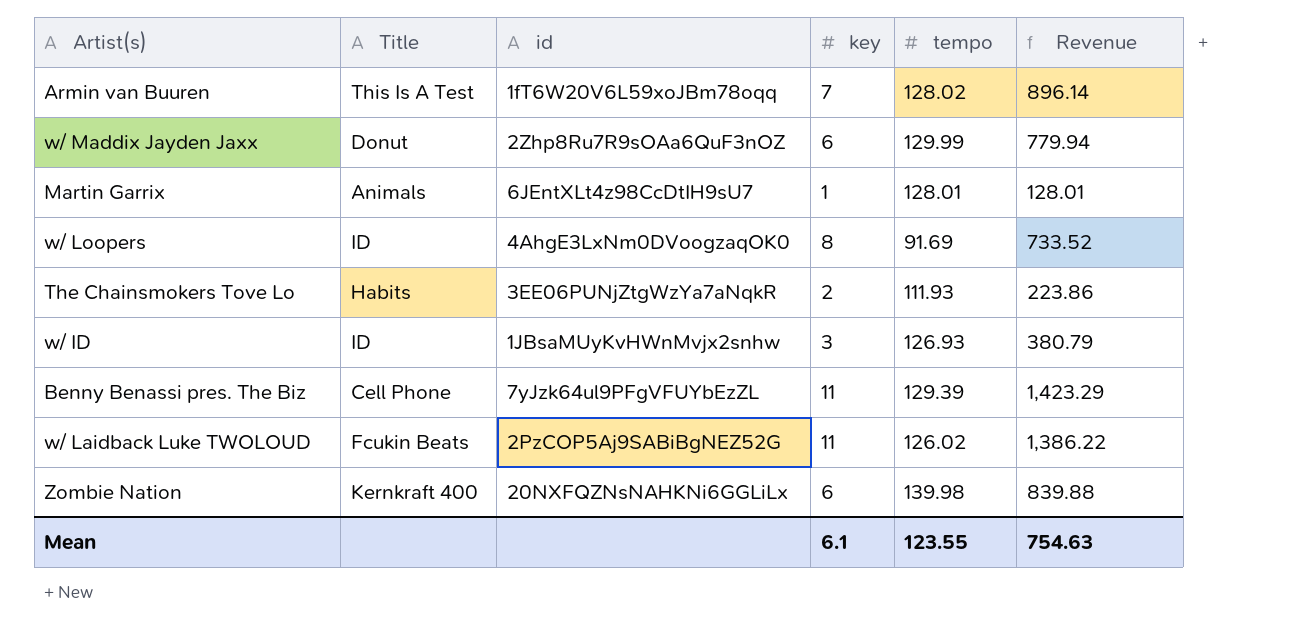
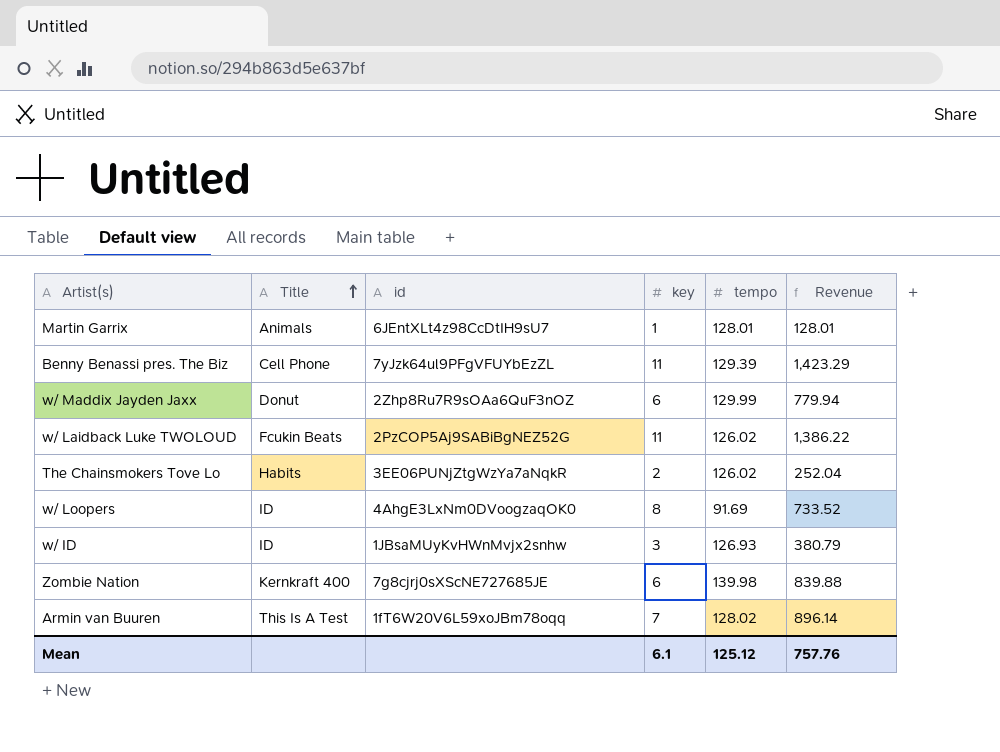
row order: none -> Title ascending
The Chainsmokers Tove Lo | tempo: 111.93 -> 126.02
The Chainsmokers Tove Lo | Revenue: 223.86 -> 252.04
Zombie Nation | id: 20NXFQZNsNAHKNi6GGLiLx -> 7g8cjrj0sXScNE727685JE
Mean | tempo: 123.55 -> 125.12
Mean | Revenue: 754.63 -> 757.76

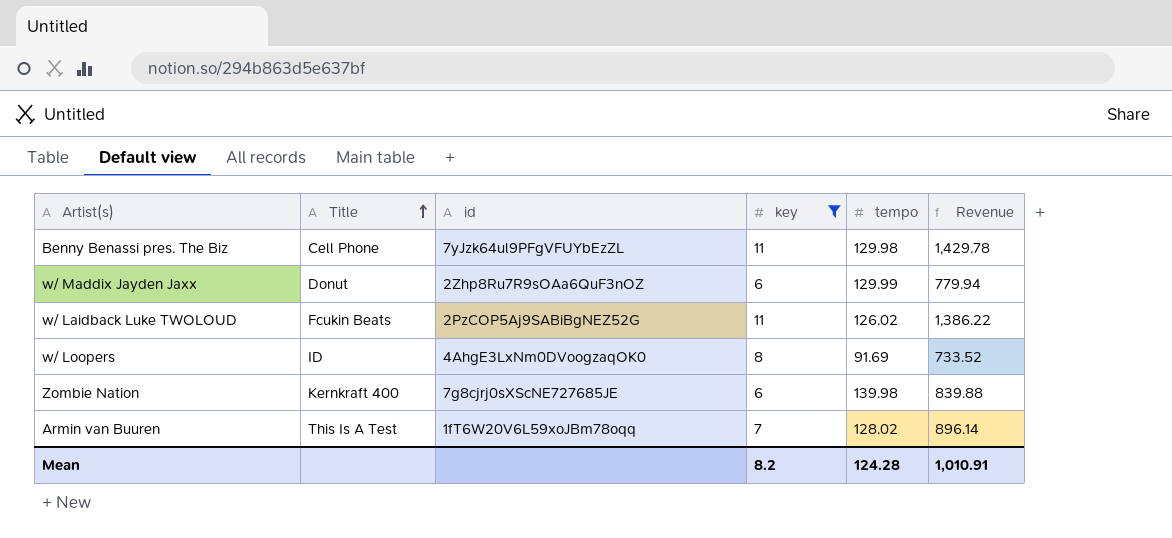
filter: none -> key >= 6
Benny Benassi pres. The Biz | tempo: 129.39 -> 129.98
Benny Benassi pres. The Biz | Revenue: 1,423.29 -> 1,429.78
Mean | key: 6.1 -> 8.2
Mean | tempo: 125.12 -> 124.28
Mean | Revenue: 757.76 -> 1,010.91

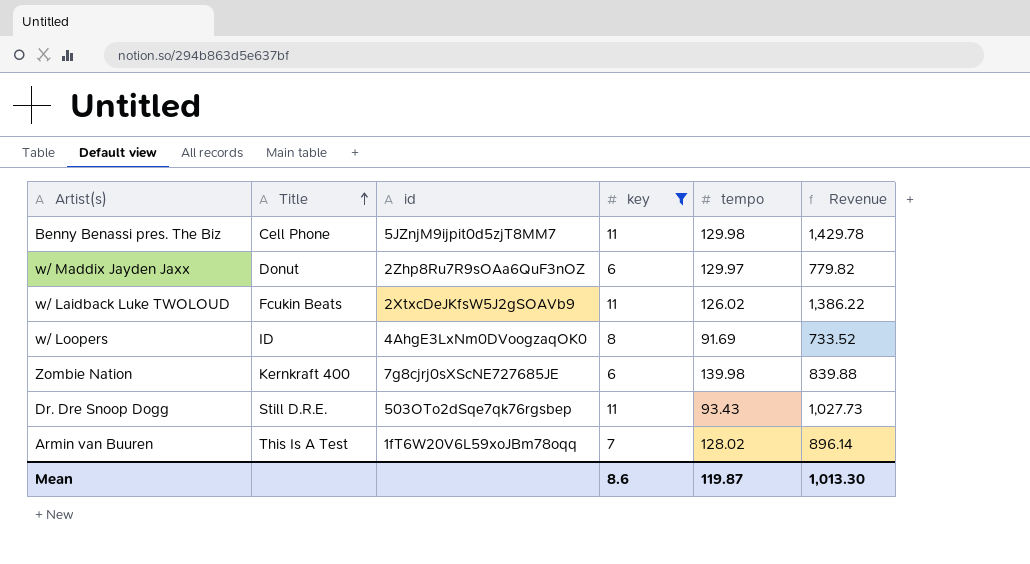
Benny Benassi pres. The Biz | id: 7yJzk64ul9PFgVFUYbEzZL -> 5JZnjM9ijpit0d5zjT8MM7
w/ Maddix Jayden Jaxx | tempo: 129.99 -> 129.97
w/ Maddix Jayden Jaxx | Revenue: 779.94 -> 779.82
w/ Laidback Luke TWOLOUD | id: 2PzCOP5Aj9SABiBgNEZ52G -> 2XtxcDeJKfsW5J2gSOAVb9
row Dr. Dre Snoop Dogg: none -> Still D.R.E. | 503OTo2dSqe7qk76rgsbep | 11 | 93.43 | 1,027.73
Mean | key: 8.2 -> 8.6
Mean | tempo: 124.28 -> 119.87
Mean | Revenue: 1,010.91 -> 1,013.30

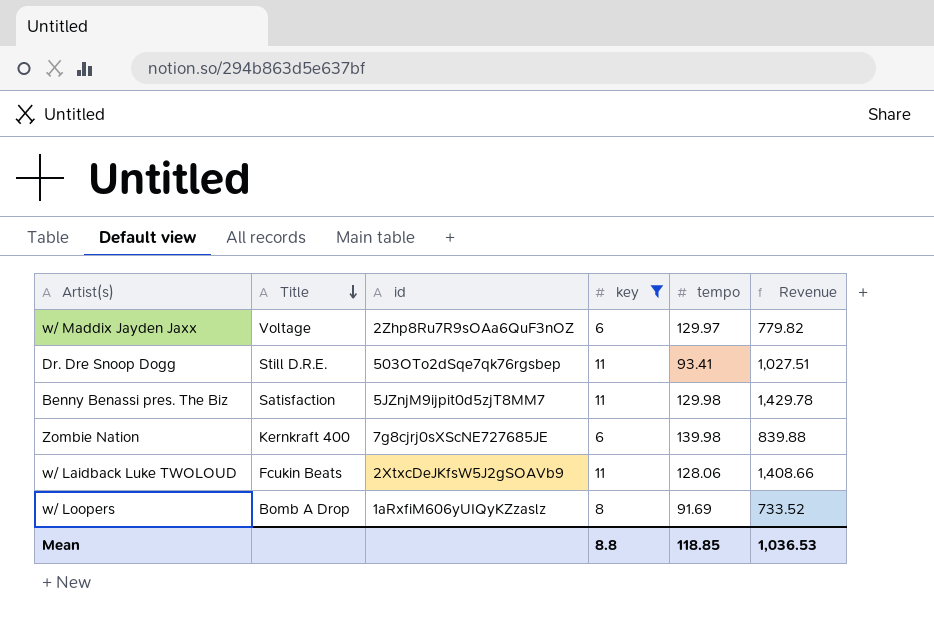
row order: Title ascending -> Title descending
row Armin van Buuren: This Is A Test | 1fT6W20V6L59xoJBm78oqq | 7 | 128.02 | 896.14 -> none
w/ Maddix Jayden Jaxx | Title: Donut -> Voltage
Dr. Dre Snoop Dogg | tempo: 93.43 -> 93.41
Dr. Dre Snoop Dogg | Revenue: 1,027.73 -> 1,027.51
Benny Benassi pres. The Biz | Title: Cell Phone -> Satisfaction
w/ Laidback Luke TWOLOUD | tempo: 126.02 -> 128.06
w/ Laidback Luke TWOLOUD | Revenue: 1,386.22 -> 1,408.66
w/ Loopers | Title: ID -> Bomb A Drop
w/ Loopers | id: 4AhgE3LxNm0DVoogzaqOK0 -> 1aRxfiM606yUIQyKZzaslz
Mean | key: 8.6 -> 8.8
Mean | tempo: 119.87 -> 118.85
Mean | Revenue: 1,013.30 -> 1,036.53

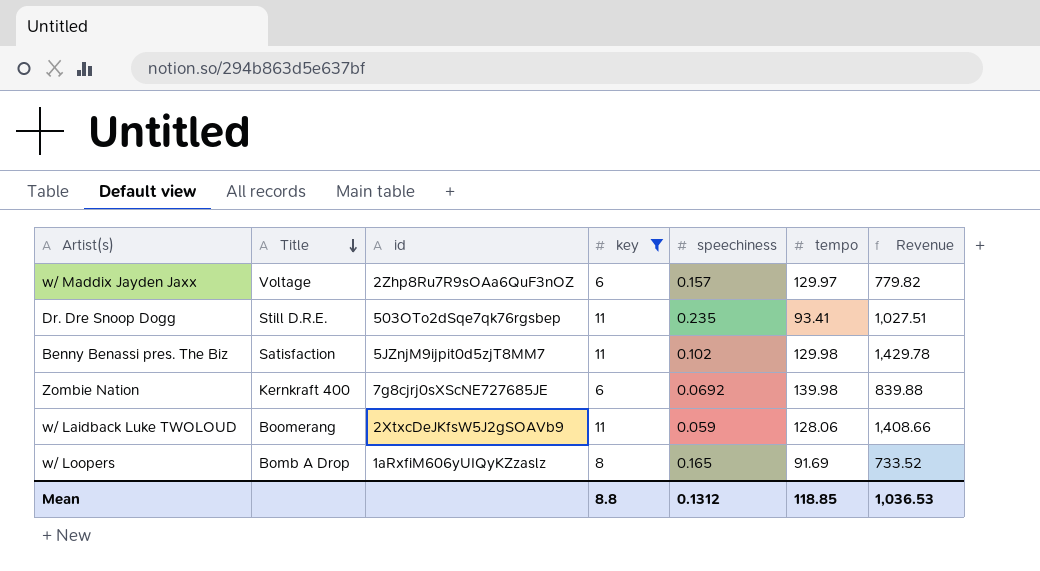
column speechiness | position: none -> 5
w/ Laidback Luke TWOLOUD | Title: Fcukin Beats -> Boomerang

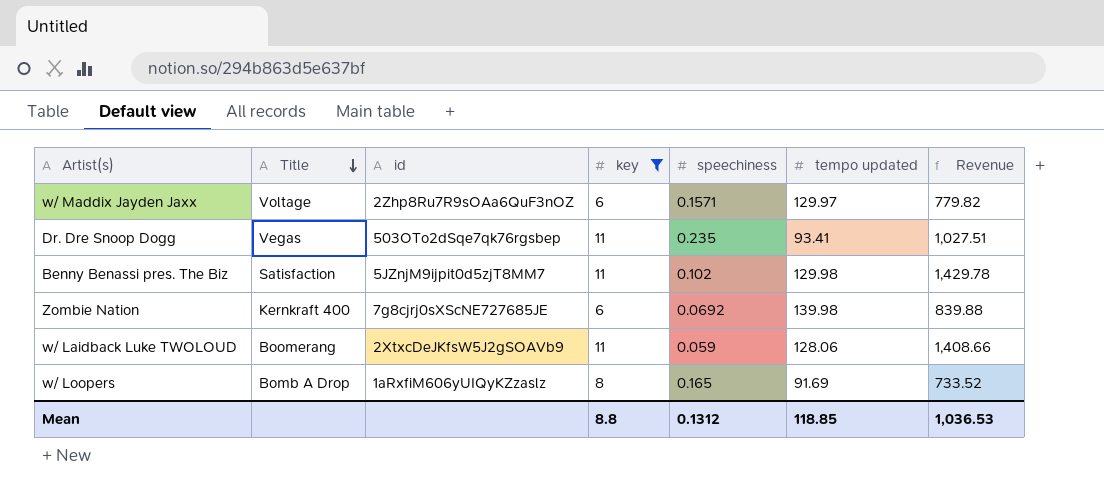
column name: tempo -> tempo updated
w/ Maddix Jayden Jaxx | speechiness: 0.157 -> 0.1571
Dr. Dre Snoop Dogg | Title: Still D.R.E. -> Vegas

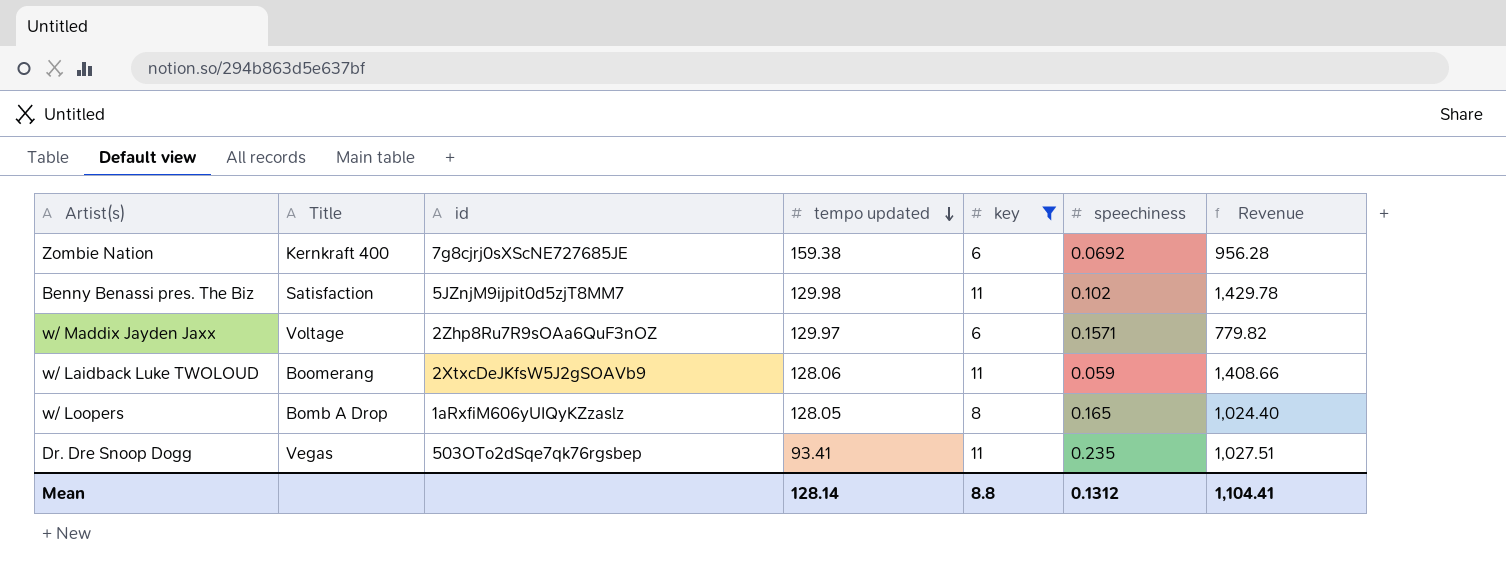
row order: Title descending -> tempo updated descending
column tempo updated | position: 6 -> 4
Zombie Nation | tempo updated: 139.98 -> 159.38
Zombie Nation | Revenue: 839.88 -> 956.28
w/ Loopers | tempo updated: 91.69 -> 128.05
w/ Loopers | Revenue: 733.52 -> 1,024.40
Mean | tempo updated: 118.85 -> 128.14
Mean | Revenue: 1,036.53 -> 1,104.41

